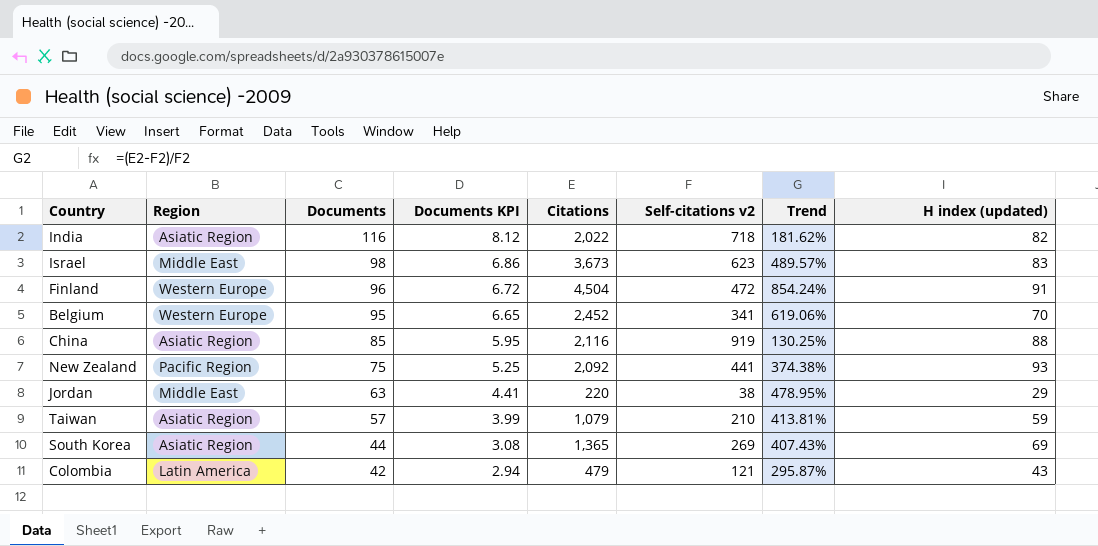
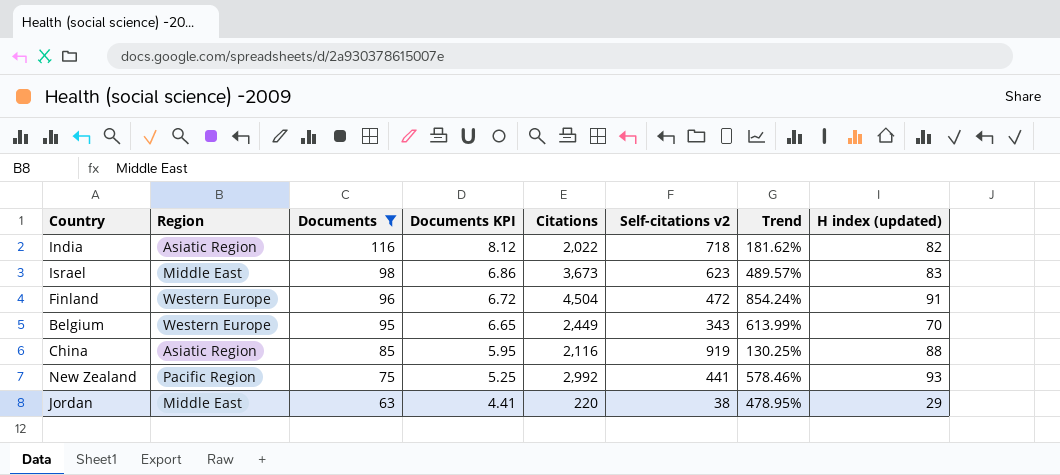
filter: none -> Documents >= 63
Belgium | Citations: 2,452 -> 2,449
Belgium | Self-citations v2: 341 -> 343
Belgium | Trend: 619.06% -> 613.99%
New Zealand | Citations: 2,092 -> 2,992
New Zealand | Trend: 374.38% -> 578.46%

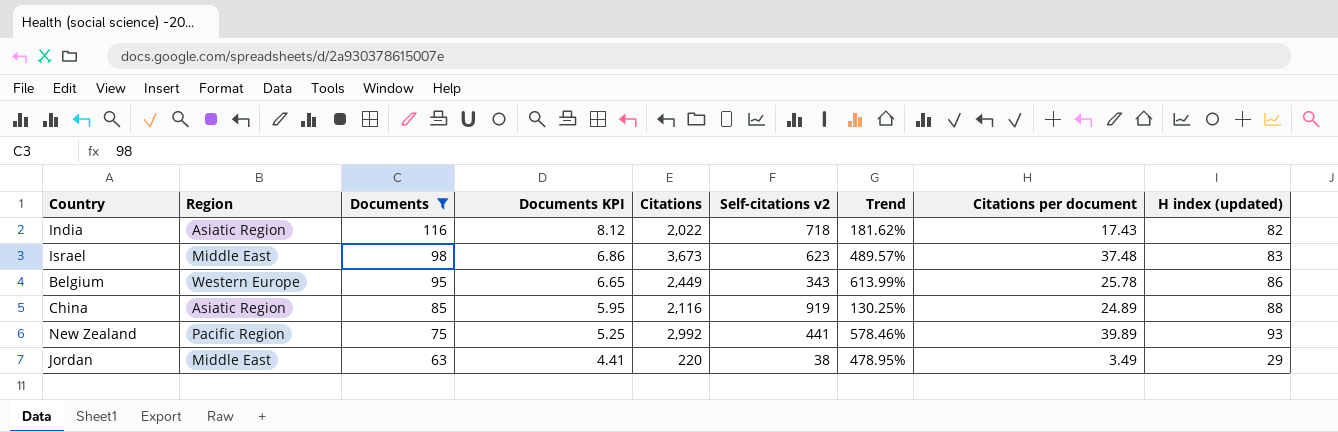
column Citations per document | formula: none -> [Citations] / [Documents]
row Finland: Western Europe | 96 | 6.72 | 4,504 | 472 | 854.24% | 91 -> none
Belgium | H index (updated): 70 -> 86

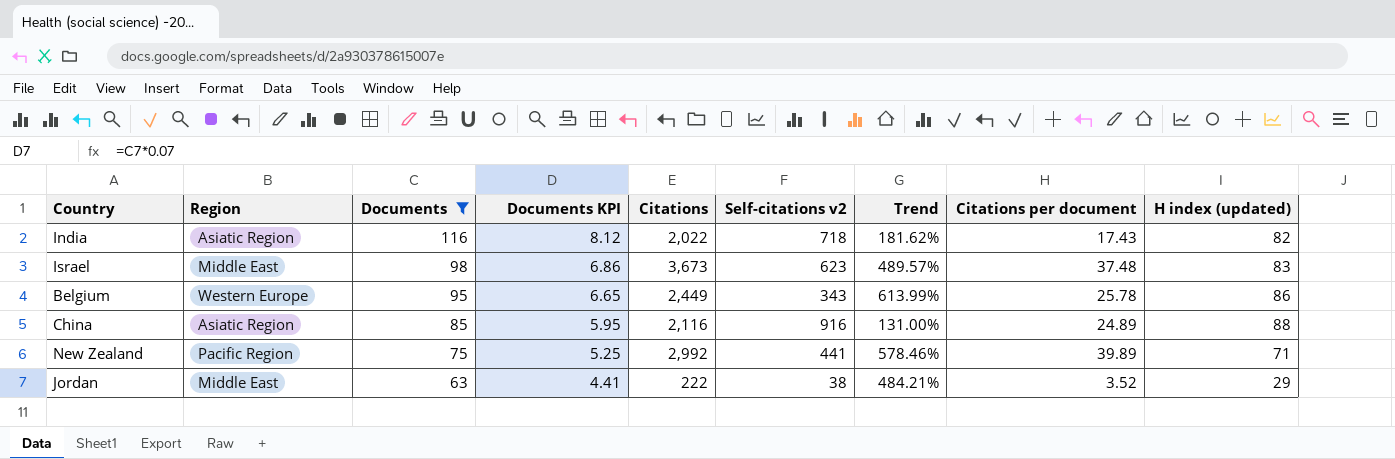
China | Self-citations v2: 919 -> 916
China | Trend: 130.25% -> 131.00%
New Zealand | H index (updated): 93 -> 71
Jordan | Citations: 220 -> 222
Jordan | Trend: 478.95% -> 484.21%
Jordan | Citations per document: 3.49 -> 3.52

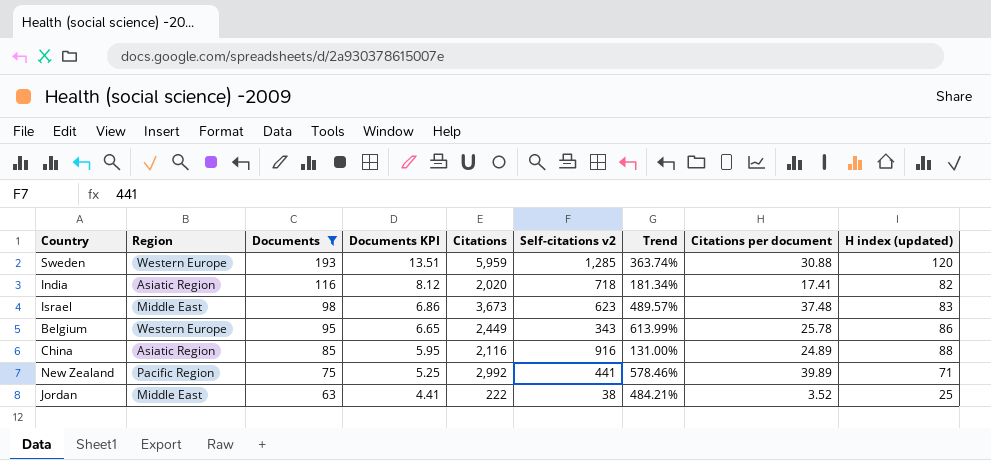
row Sweden: none -> Western Europe | 193 | 13.51 | 5,959 | 1,285 | 363.74% | 30.88 | 120
India | Citations: 2,022 -> 2,020
India | Trend: 181.62% -> 181.34%
India | Citations per document: 17.43 -> 17.41
Jordan | H index (updated): 29 -> 25

